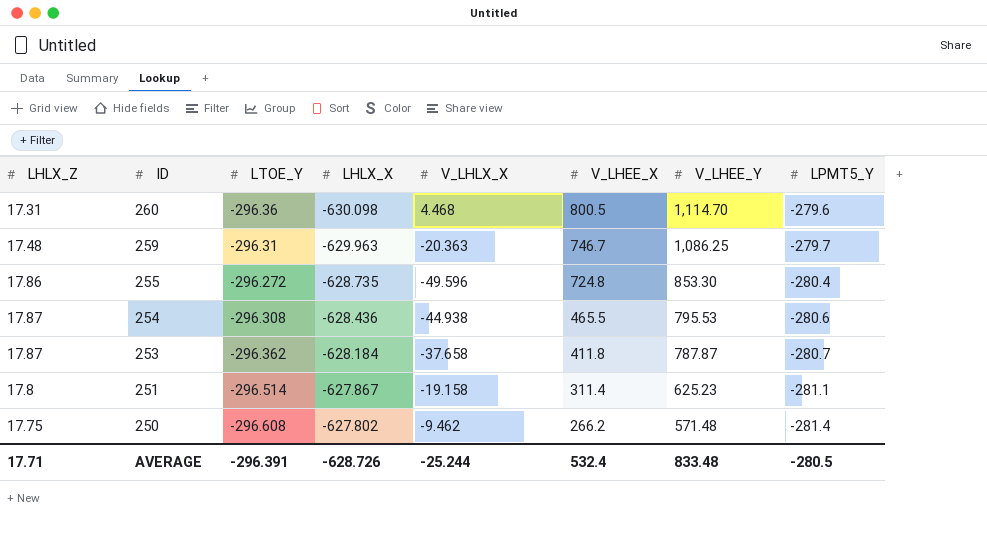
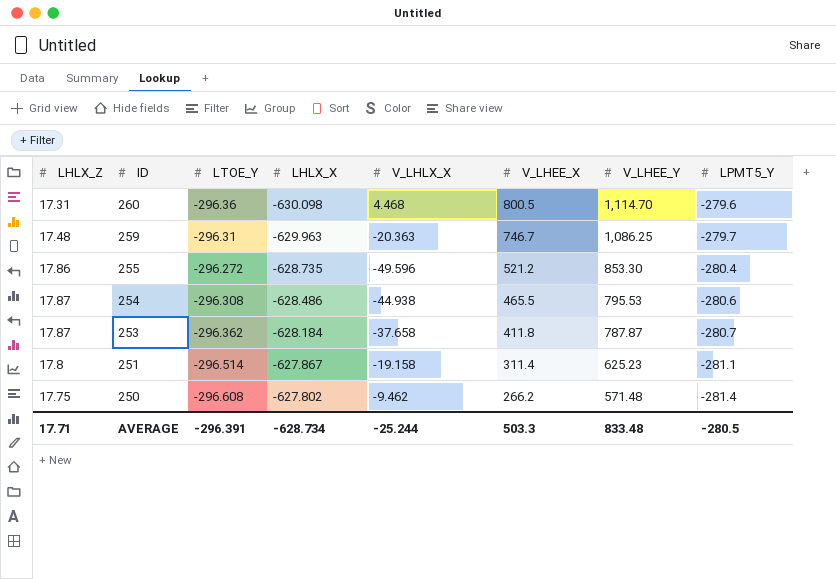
255 | V_LHEE_X: 724.8 -> 521.2
254 | LHLX_X: -628.436 -> -628.486
AVERAGE | LHLX_X: -628.726 -> -628.734
AVERAGE | V_LHEE_X: 532.4 -> 503.3

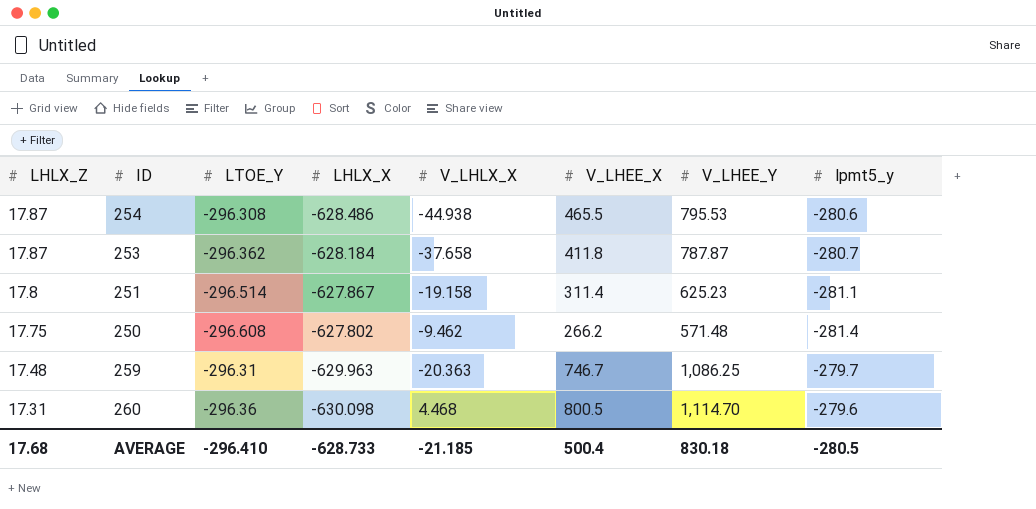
row order: ID descending -> LHLX_Z descending
column name: LPMT5_Y -> lpmt5_y
row 255: 17.86 | -296.272 | -628.735 | -49.596 | 521.2 | 853.30 | -280.4 -> none
AVERAGE | LHLX_Z: 17.71 -> 17.68
AVERAGE | LTOE_Y: -296.391 -> -296.410
AVERAGE | LHLX_X: -628.734 -> -628.733
AVERAGE | V_LHLX_X: -25.244 -> -21.185
AVERAGE | V_LHEE_X: 503.3 -> 500.4
AVERAGE | V_LHEE_Y: 833.48 -> 830.18

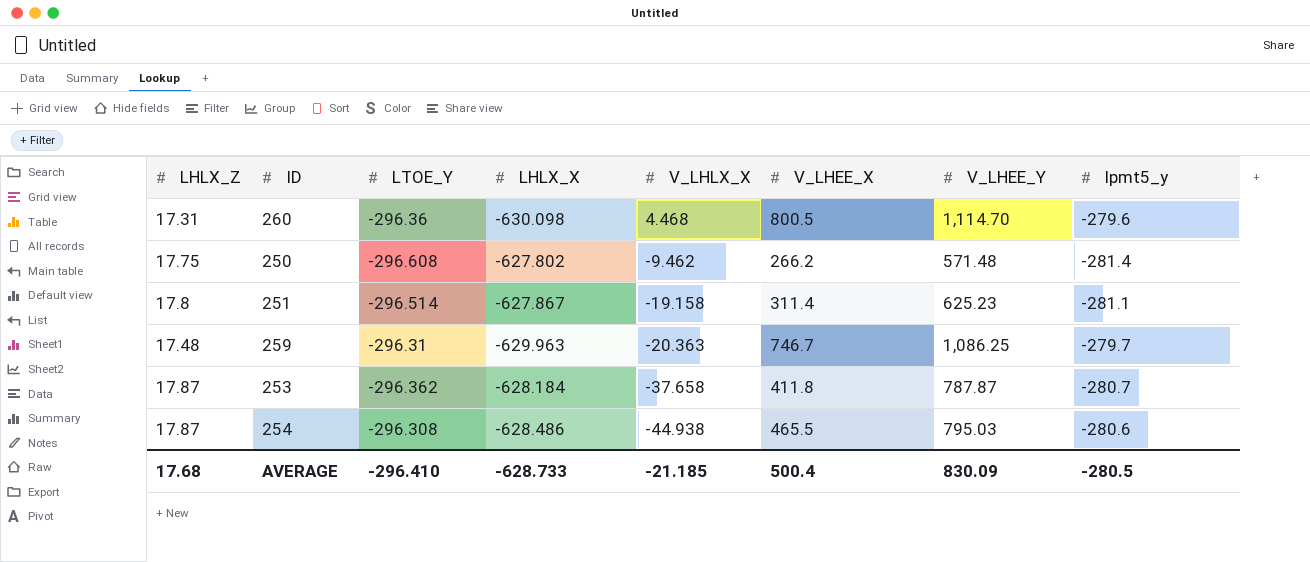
row order: LHLX_Z descending -> V_LHLX_X descending
254 | V_LHEE_Y: 795.53 -> 795.03
AVERAGE | V_LHEE_Y: 830.18 -> 830.09

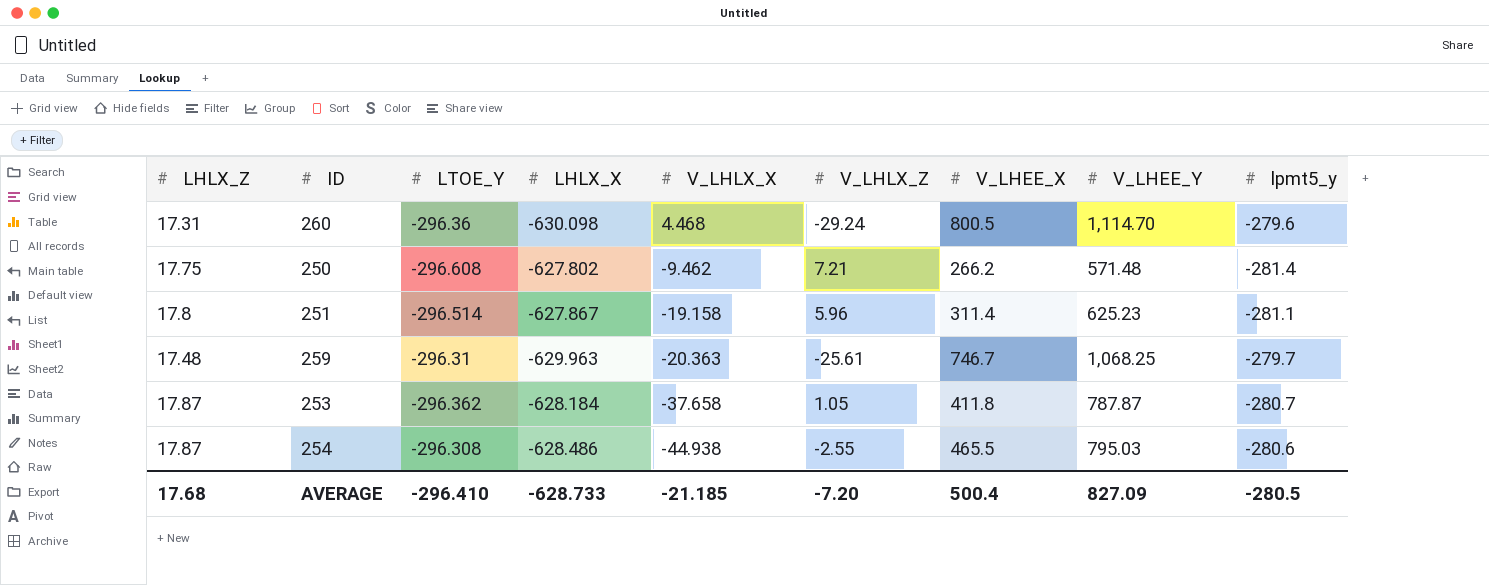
column V_LHLX_Z | position: none -> 6
259 | V_LHEE_Y: 1,086.25 -> 1,068.25
AVERAGE | V_LHEE_Y: 830.09 -> 827.09

